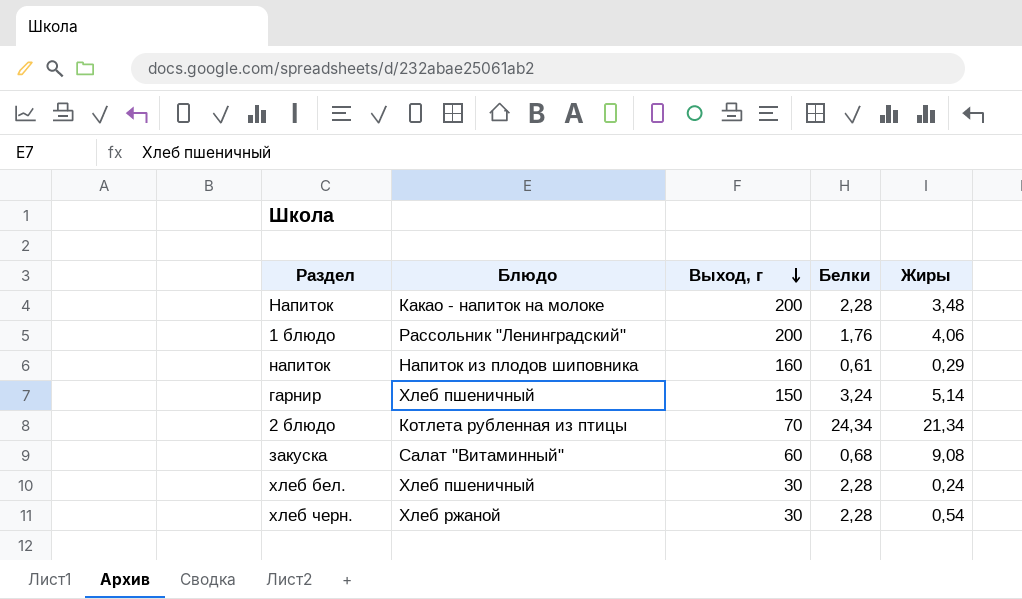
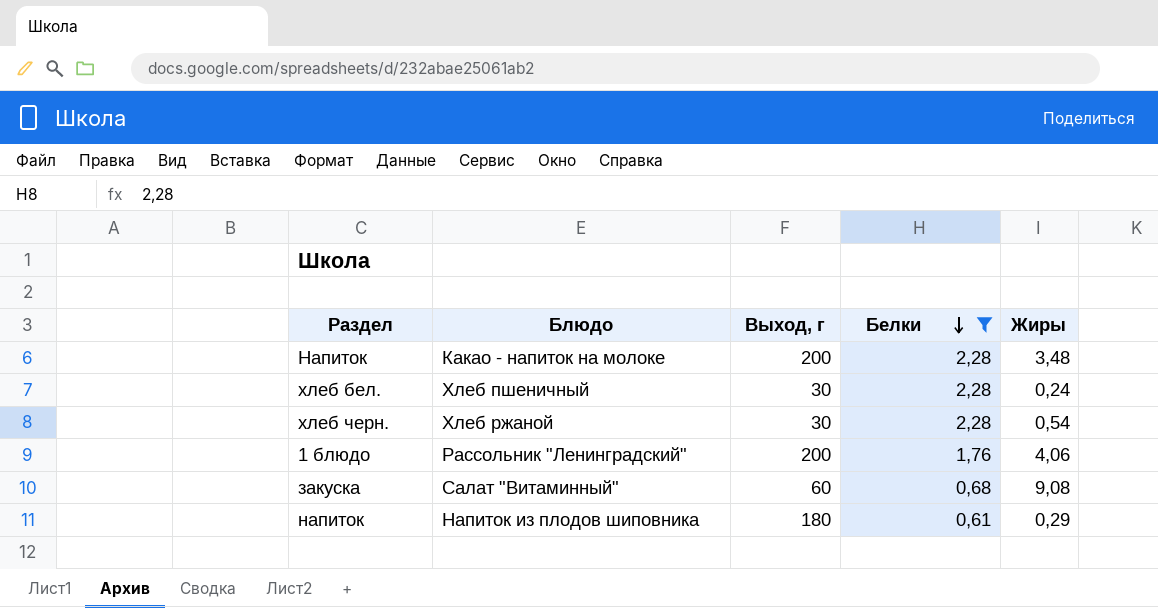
filter: none -> Белки <= 2,28
row order: Выход, г descending -> Белки descending
напиток | Выход, г: 160 -> 180

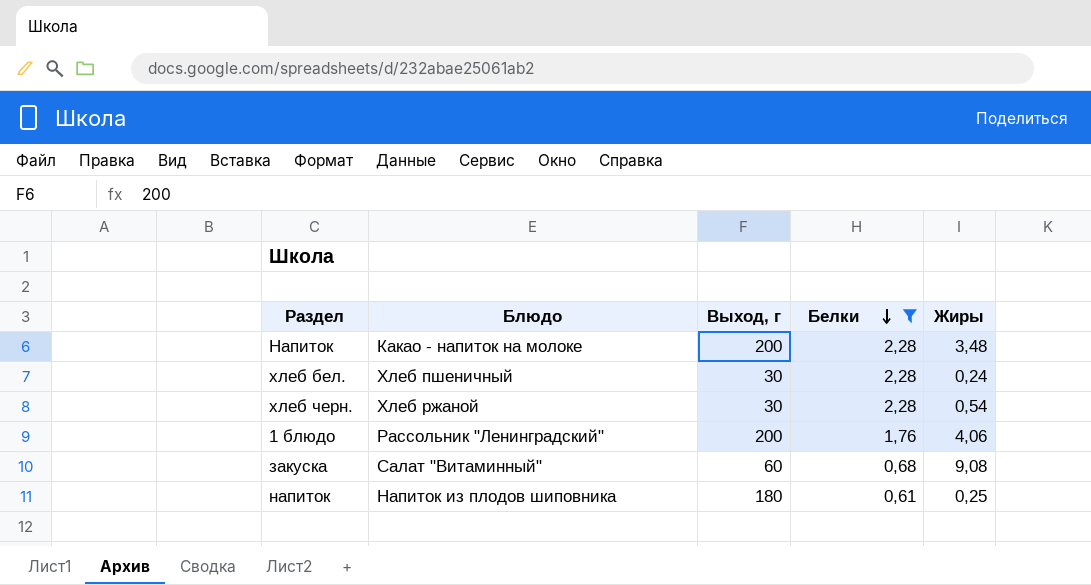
напиток | Жиры: 0,29 -> 0,25

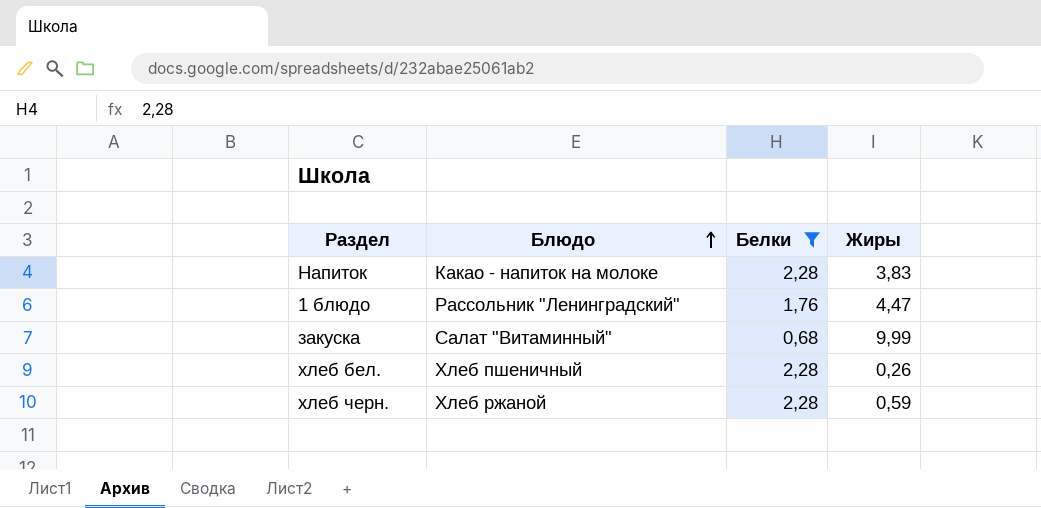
row order: Белки descending -> Блюдо ascending
column Выход, г | position: 3 -> none
row напиток: Напиток из плодов шиповника | 180 | 0,61 | 0,25 -> none
Напиток | Жиры: 3,48 -> 3,83
1 блюдо | Жиры: 4,06 -> 4,47
закуска | Жиры: 9,08 -> 9,99
хлеб бел. | Жиры: 0,24 -> 0,26
хлеб черн. | Жиры: 0,54 -> 0,59

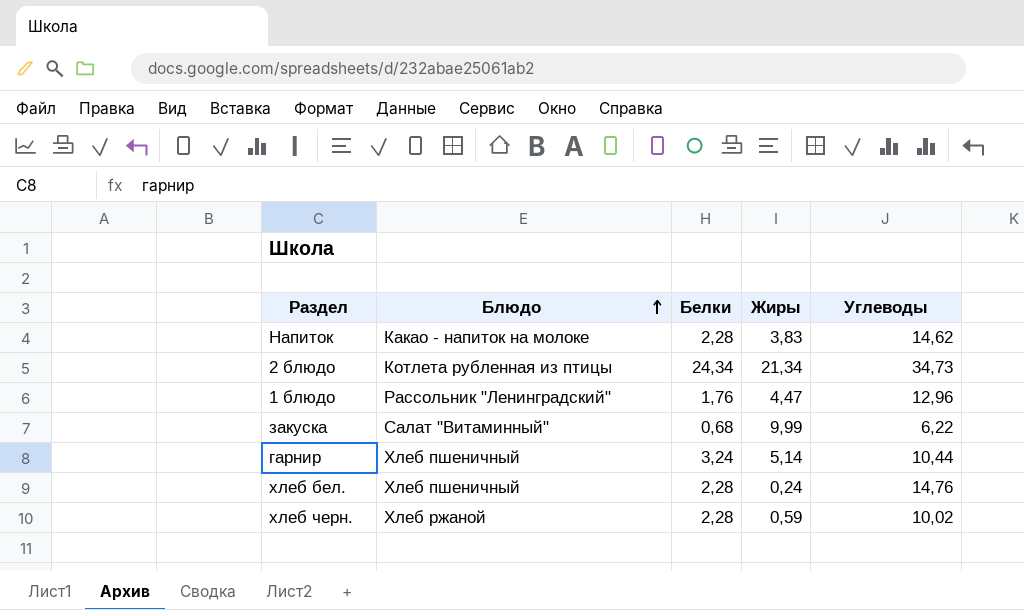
filter: Белки <= 2,28 -> none
column Углеводы | position: none -> 5
хлеб бел. | Жиры: 0,26 -> 0,24

